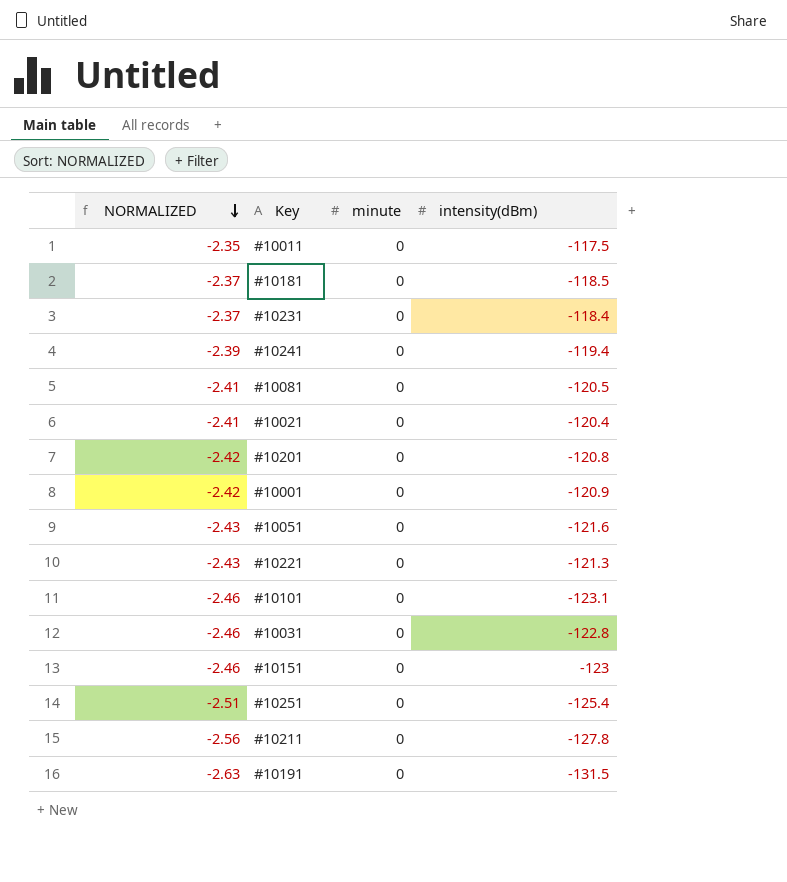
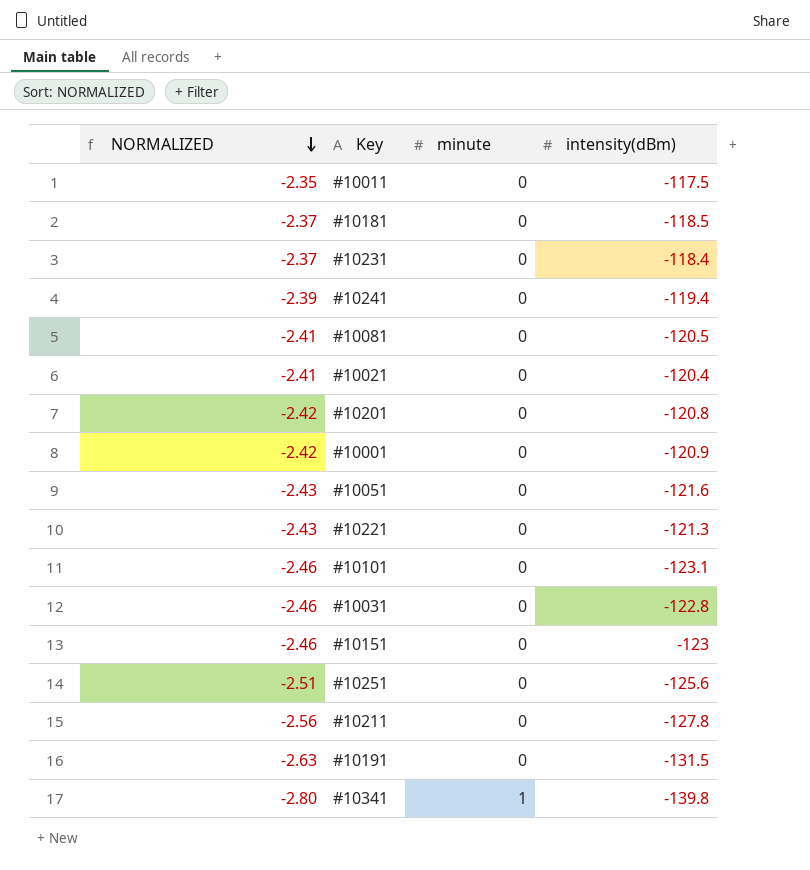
#10251 | intensity(dBm): -125.4 -> -125.6
row #10341: none -> -2.80 | 1 | -139.8

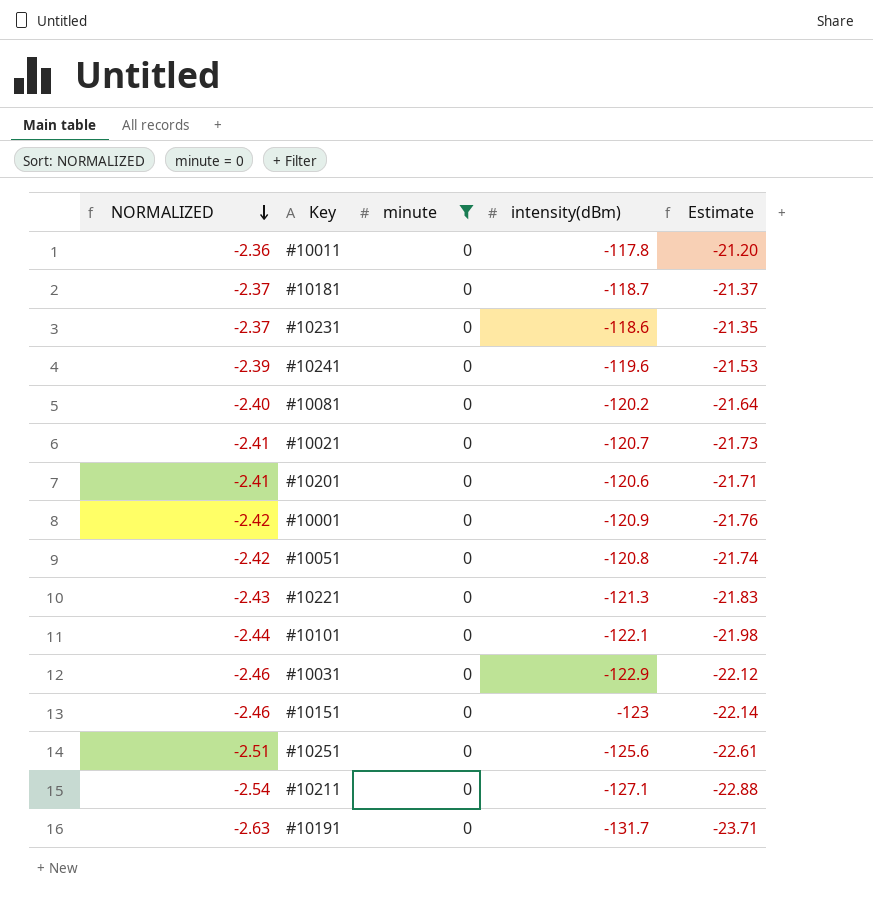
filter: none -> minute = 0
column Estimate | formula: none -> [intensity(dBm)] * 0.18
#10011 | NORMALIZED: -2.35 -> -2.36
#10011 | intensity(dBm): -117.5 -> -117.8
#10181 | intensity(dBm): -118.5 -> -118.7
#10231 | intensity(dBm): -118.4 -> -118.6
#10241 | intensity(dBm): -119.4 -> -119.6
#10081 | NORMALIZED: -2.41 -> -2.40
#10081 | intensity(dBm): -120.5 -> -120.2
#10021 | intensity(dBm): -120.4 -> -120.7
#10201 | NORMALIZED: -2.42 -> -2.41
#10201 | intensity(dBm): -120.8 -> -120.6
#10051 | NORMALIZED: -2.43 -> -2.42
#10051 | intensity(dBm): -121.6 -> -120.8
#10101 | NORMALIZED: -2.46 -> -2.44
#10101 | intensity(dBm): -123.1 -> -122.1
#10031 | intensity(dBm): -122.8 -> -122.9
#10211 | NORMALIZED: -2.56 -> -2.54
#10211 | intensity(dBm): -127.8 -> -127.1
#10191 | intensity(dBm): -131.5 -> -131.7

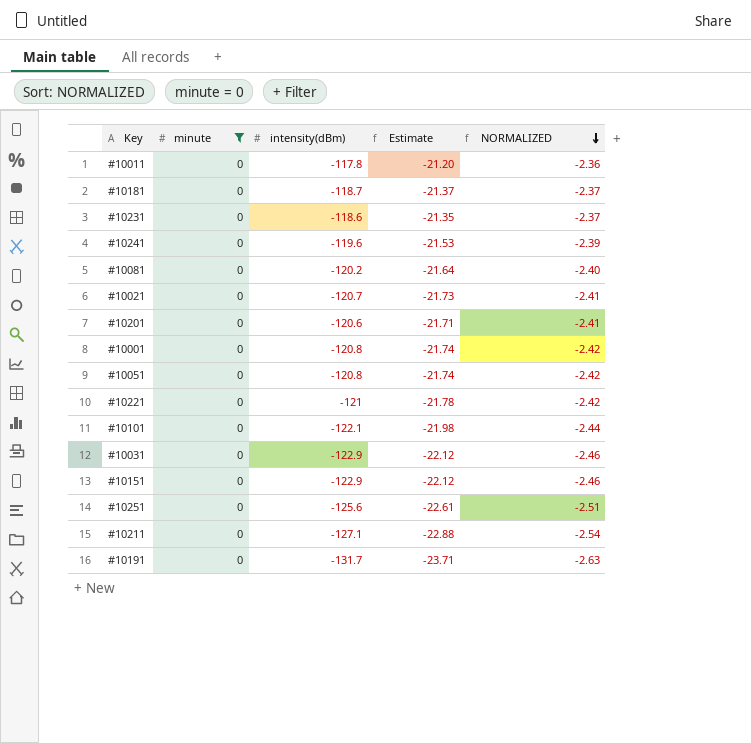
column NORMALIZED | position: 1 -> 5
#10001 | intensity(dBm): -120.9 -> -120.8
#10001 | Estimate: -21.76 -> -21.74
#10221 | intensity(dBm): -121.3 -> -121
#10221 | Estimate: -21.83 -> -21.78
#10221 | NORMALIZED: -2.43 -> -2.42
#10151 | intensity(dBm): -123 -> -122.9
#10151 | Estimate: -22.14 -> -22.12

